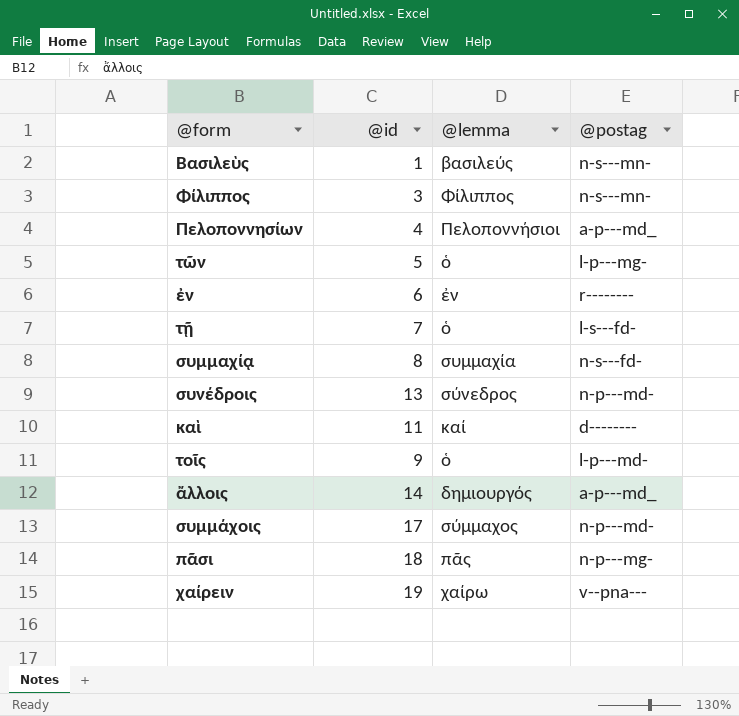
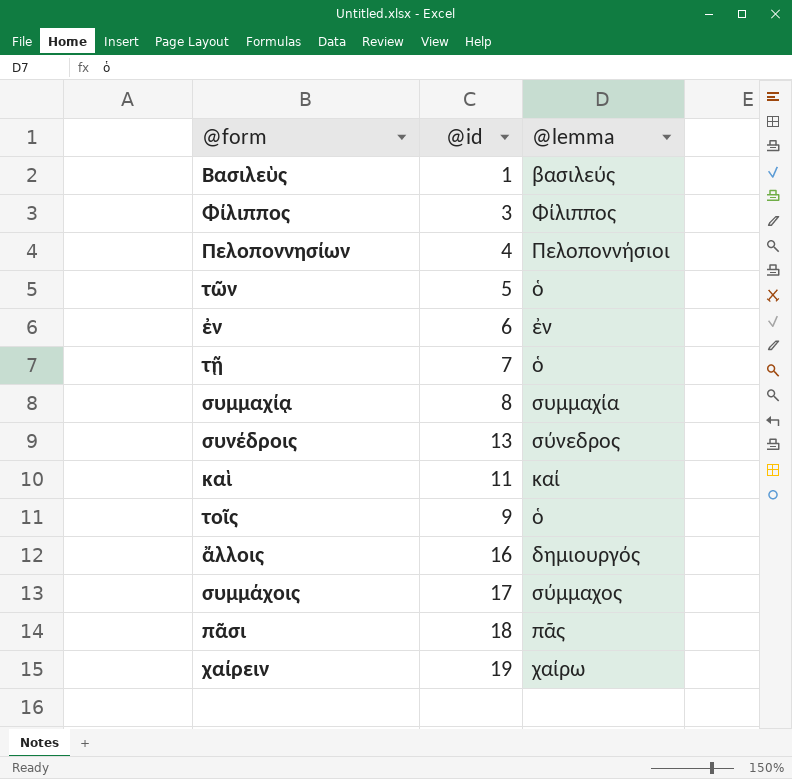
column @postag | position: 4 -> none
ἄλλοις | @id: 14 -> 16

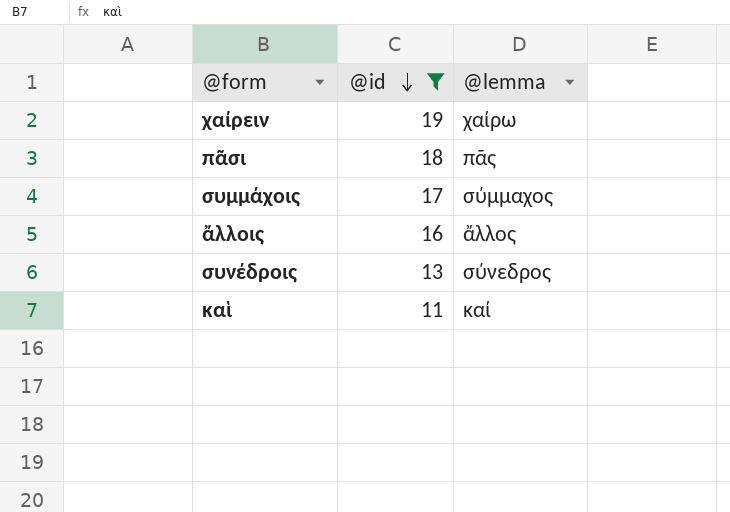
filter: none -> @id >= 11
row order: none -> @id descending
ἄλλοις | @lemma: δημιουργός -> ἄλλος

